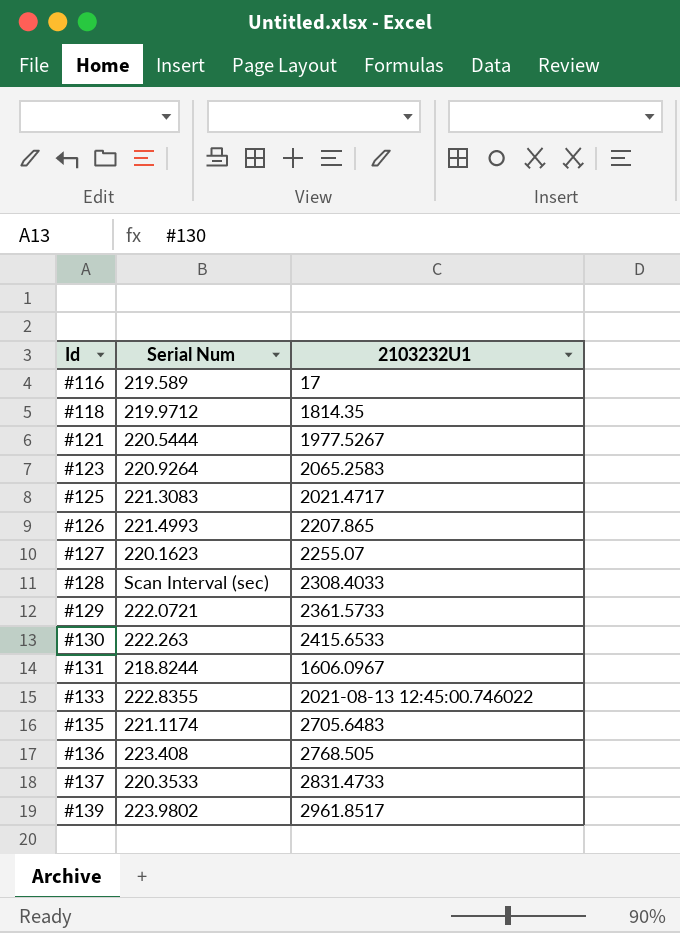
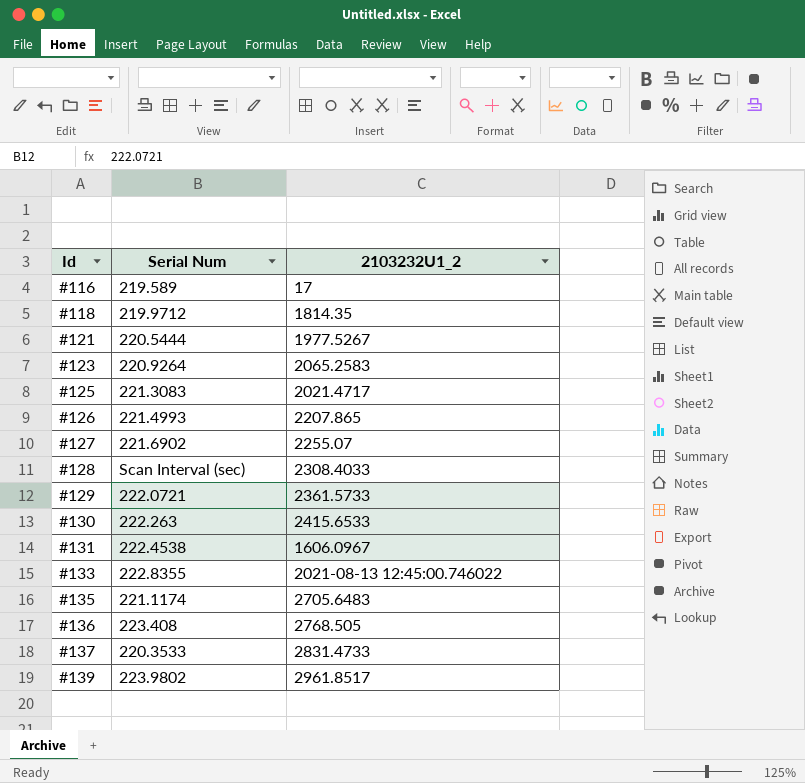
column name: 2103232U1 -> 2103232U1_2
#127 | Serial Num: 220.1623 -> 221.6902
#131 | Serial Num: 218.8244 -> 222.4538

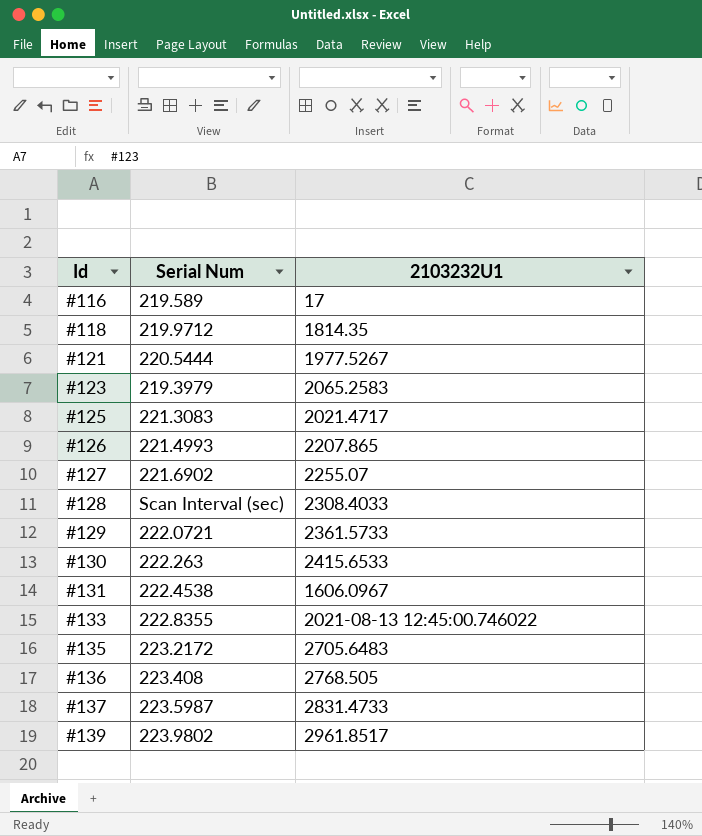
column name: 2103232U1_2 -> 2103232U1
#123 | Serial Num: 220.9264 -> 219.3979
#135 | Serial Num: 221.1174 -> 223.2172
#137 | Serial Num: 220.3533 -> 223.5987

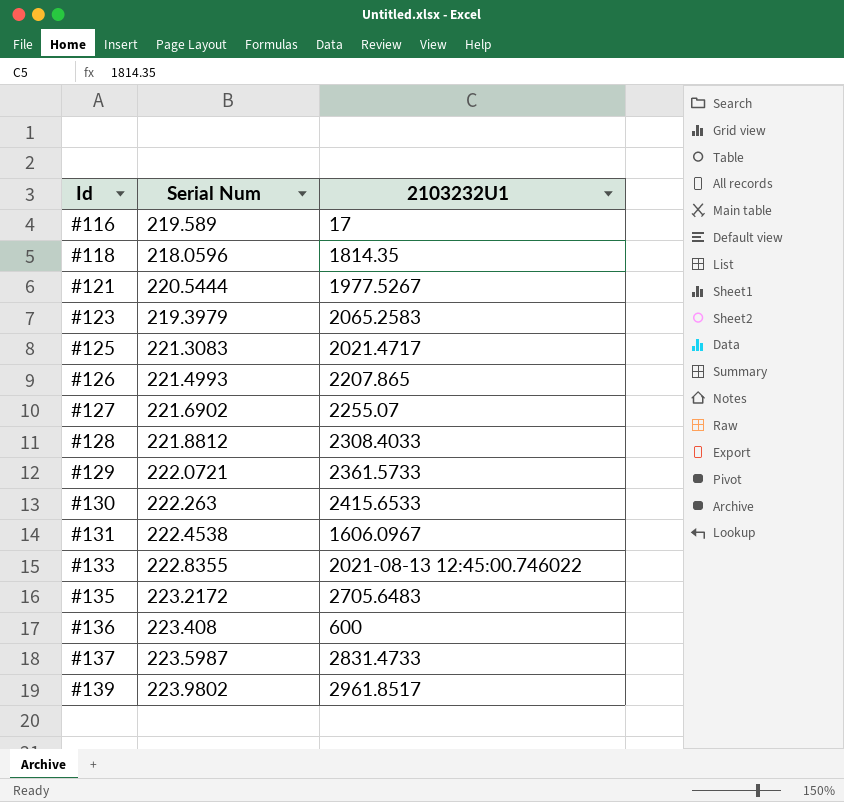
#118 | Serial Num: 219.9712 -> 218.0596
#128 | Serial Num: Scan Interval (sec) -> 221.8812
#136 | 2103232U1: 2768.505 -> 600

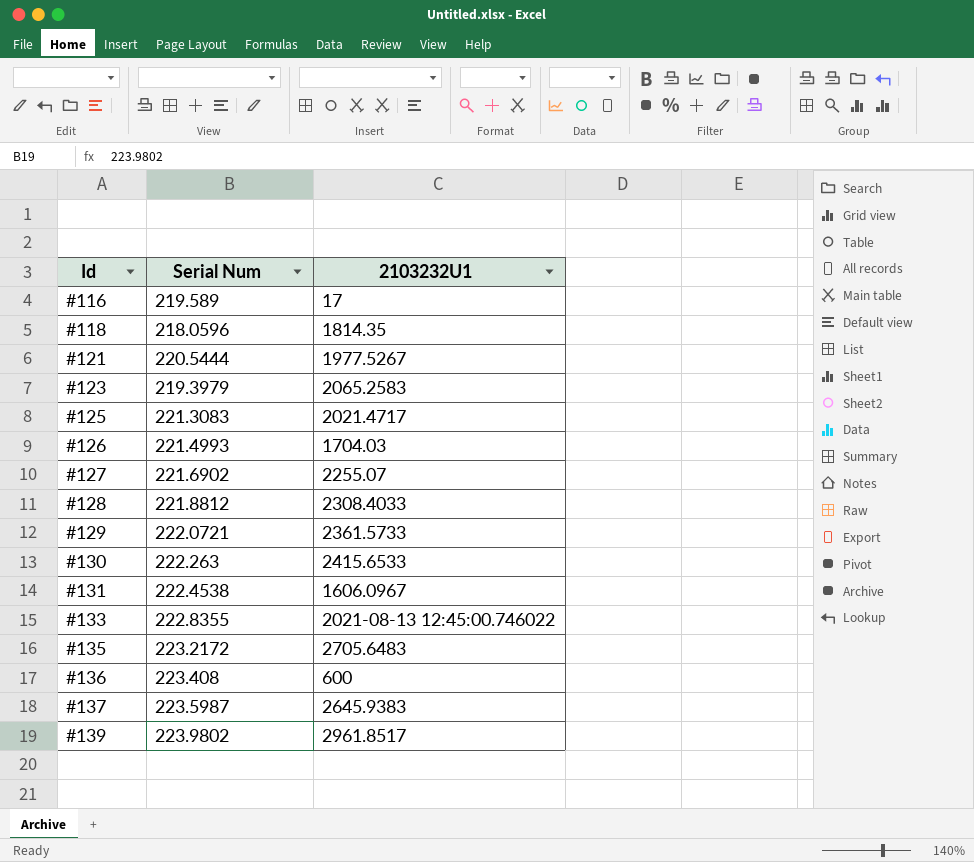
#126 | 2103232U1: 2207.865 -> 1704.03
#137 | 2103232U1: 2831.4733 -> 2645.9383

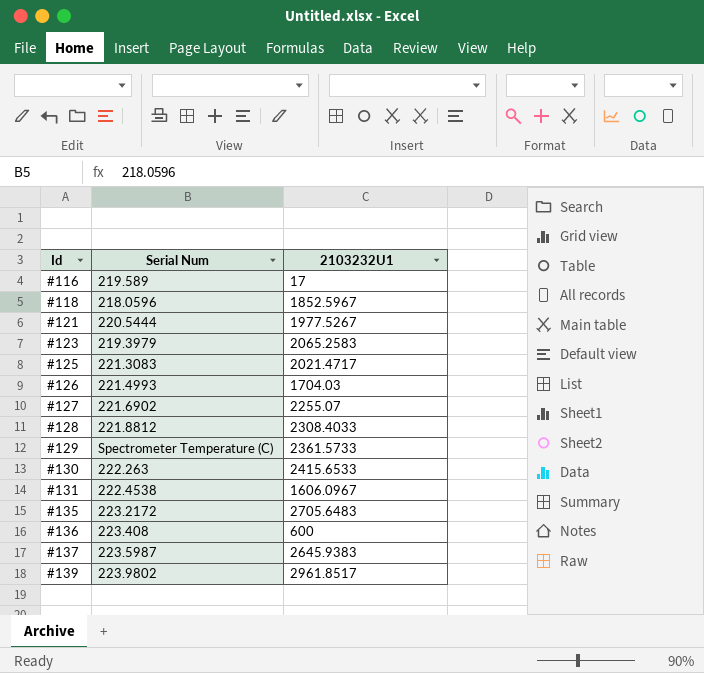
row #133: 222.8355 | 2021-08-13 12:45:00.746022 -> none
#118 | 2103232U1: 1814.35 -> 1852.5967
#129 | Serial Num: 222.0721 -> Spectrometer Temperature (C)

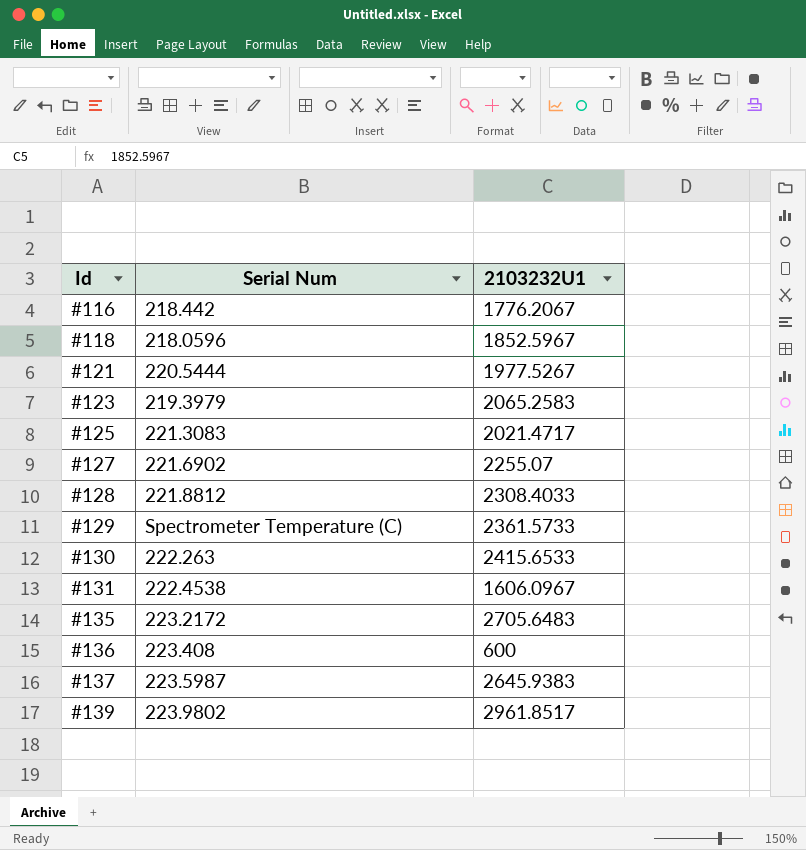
row #126: 221.4993 | 1704.03 -> none
#116 | Serial Num: 219.589 -> 218.442
#116 | 2103232U1: 17 -> 1776.2067

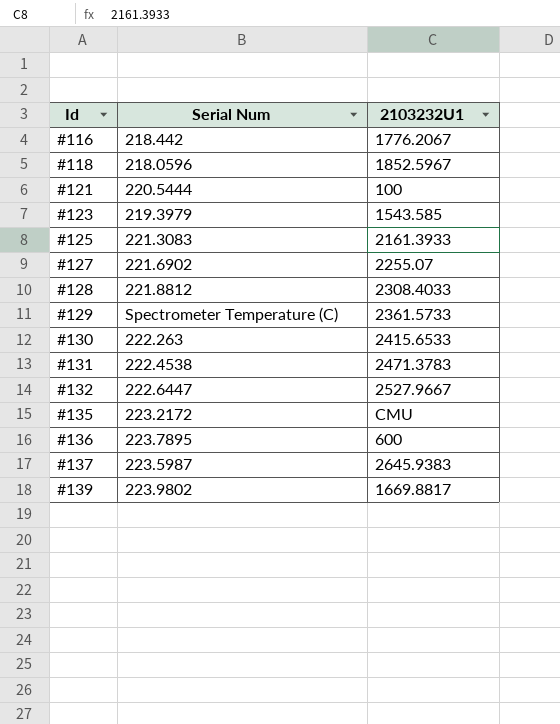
#121 | 2103232U1: 1977.5267 -> 100
#123 | 2103232U1: 2065.2583 -> 1543.585
#125 | 2103232U1: 2021.4717 -> 2161.3933
#131 | 2103232U1: 1606.0967 -> 2471.3783
row #132: none -> 222.6447 | 2527.9667
#135 | 2103232U1: 2705.6483 -> CMU
#136 | Serial Num: 223.408 -> 223.7895
#139 | 2103232U1: 2961.8517 -> 1669.8817

